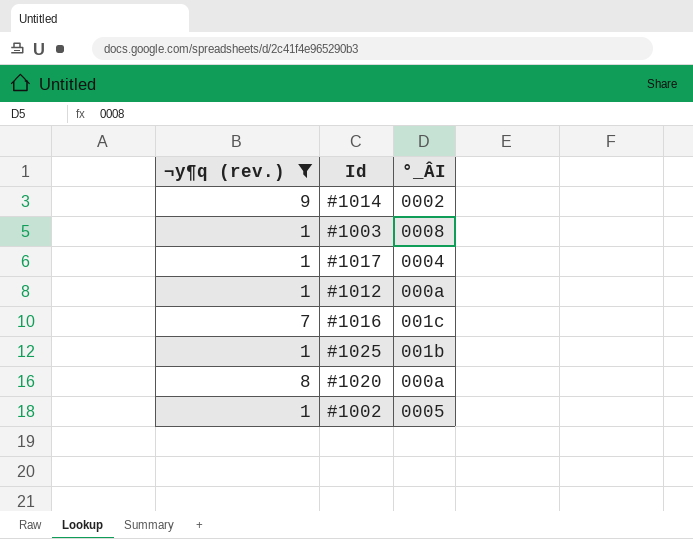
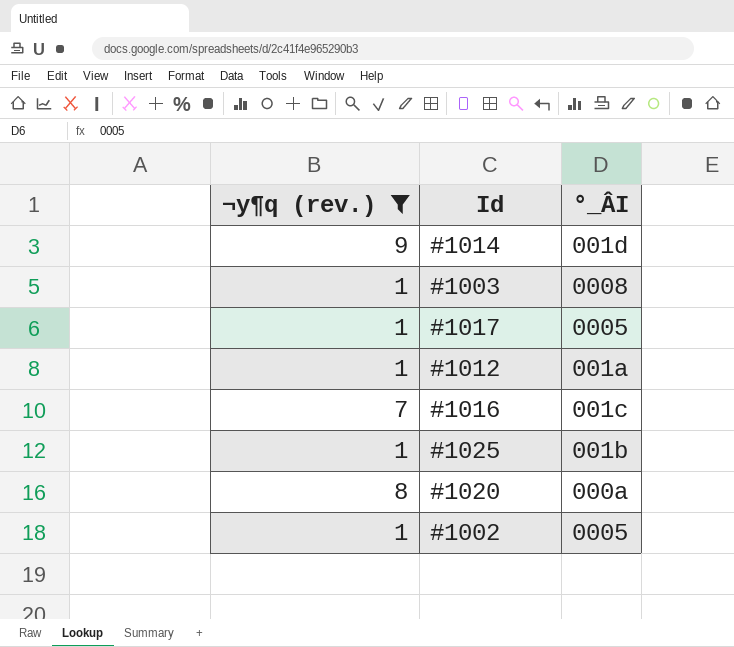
#1014 | °_ÂI: 0002 -> 001d
#1017 | °_ÂI: 0004 -> 0005
#1012 | °_ÂI: 000a -> 001a

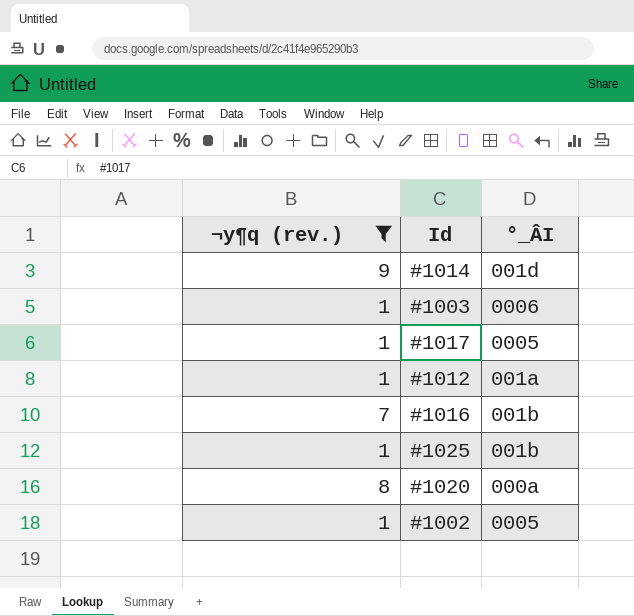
#1003 | °_ÂI: 0008 -> 0006
#1016 | °_ÂI: 001c -> 001b

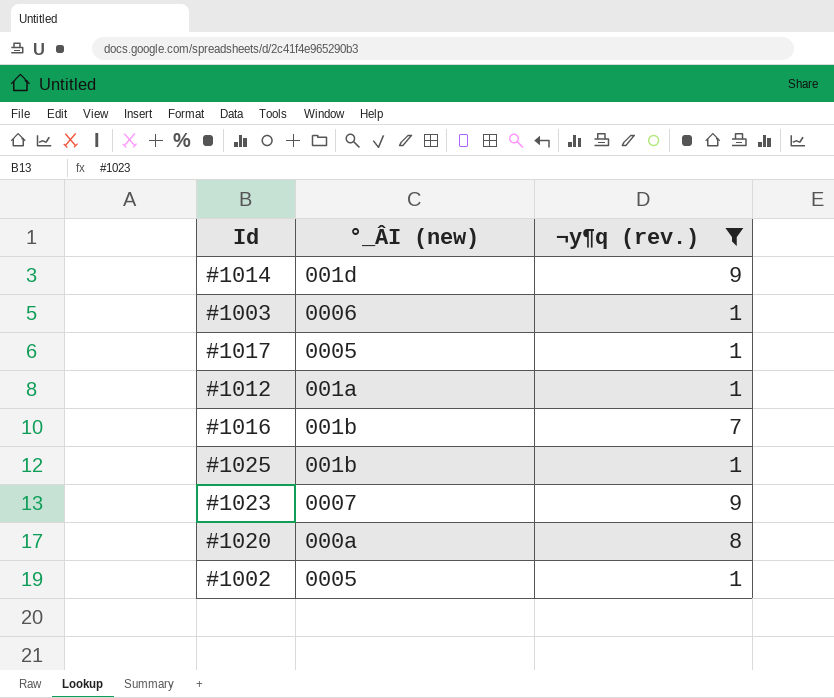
column name: °_ÂI -> °_ÂI (new)
column ¬y¶q (rev.) | position: 1 -> 3
row #1023: none -> 0007 | 9

